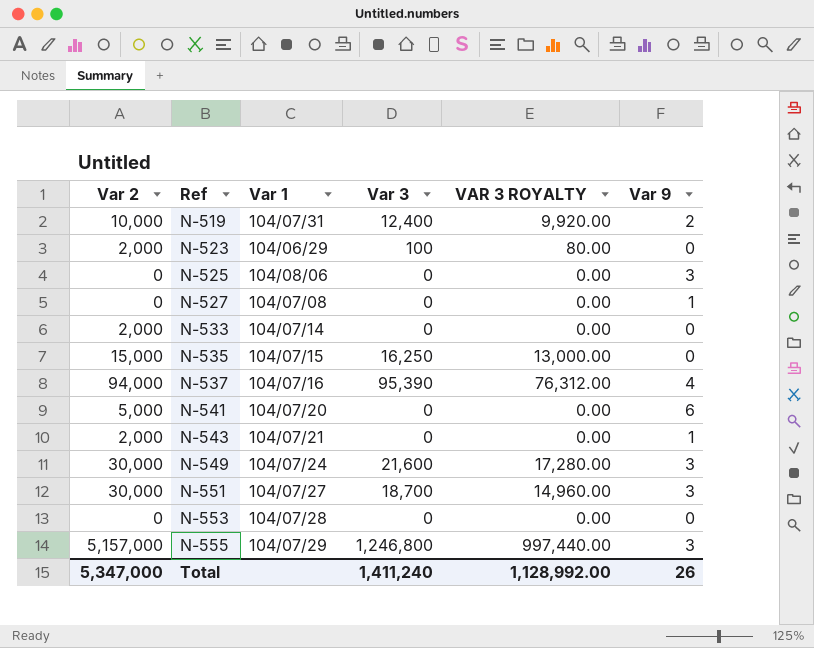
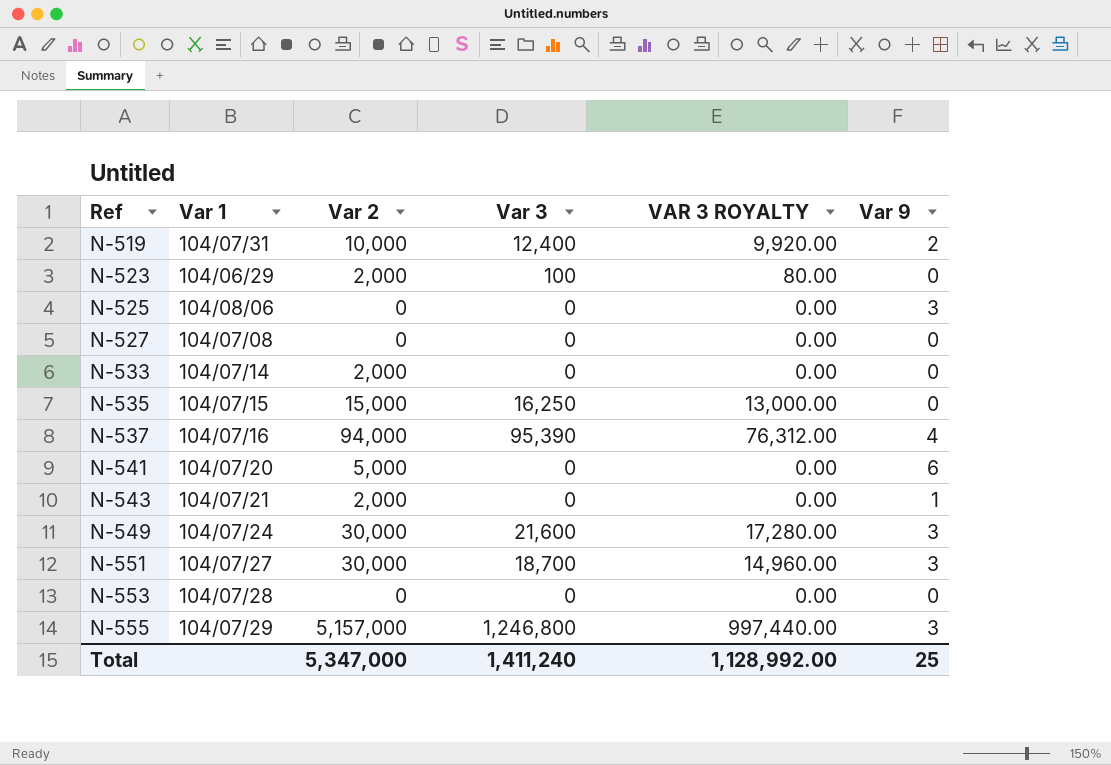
column Var 2 | position: 1 -> 3
N-527 | Var 9: 1 -> 0
Total | Var 9: 26 -> 25

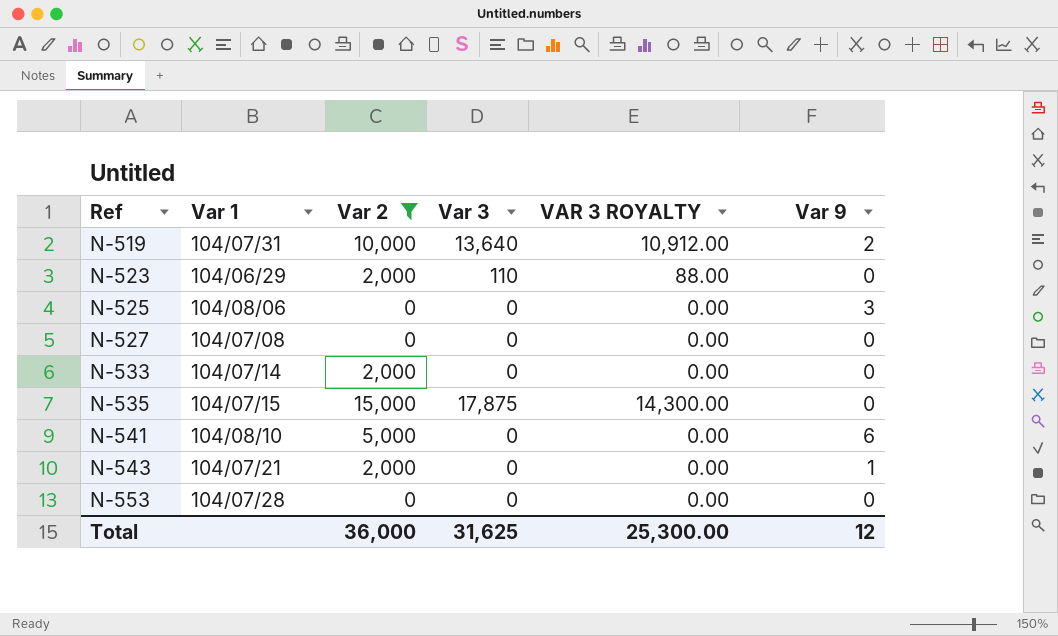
filter: none -> Var 2 <= 15,000
N-519 | Var 3: 12,400 -> 13,640
N-519 | VAR 3 ROYALTY: 9,920.00 -> 10,912.00
N-523 | Var 3: 100 -> 110
N-523 | VAR 3 ROYALTY: 80.00 -> 88.00
N-535 | Var 3: 16,250 -> 17,875
N-535 | VAR 3 ROYALTY: 13,000.00 -> 14,300.00
N-541 | Var 1: 104/07/20 -> 104/08/10
Total | Var 2: 5,347,000 -> 36,000
Total | Var 3: 1,411,240 -> 31,625
Total | VAR 3 ROYALTY: 1,128,992.00 -> 25,300.00
Total | Var 9: 25 -> 12

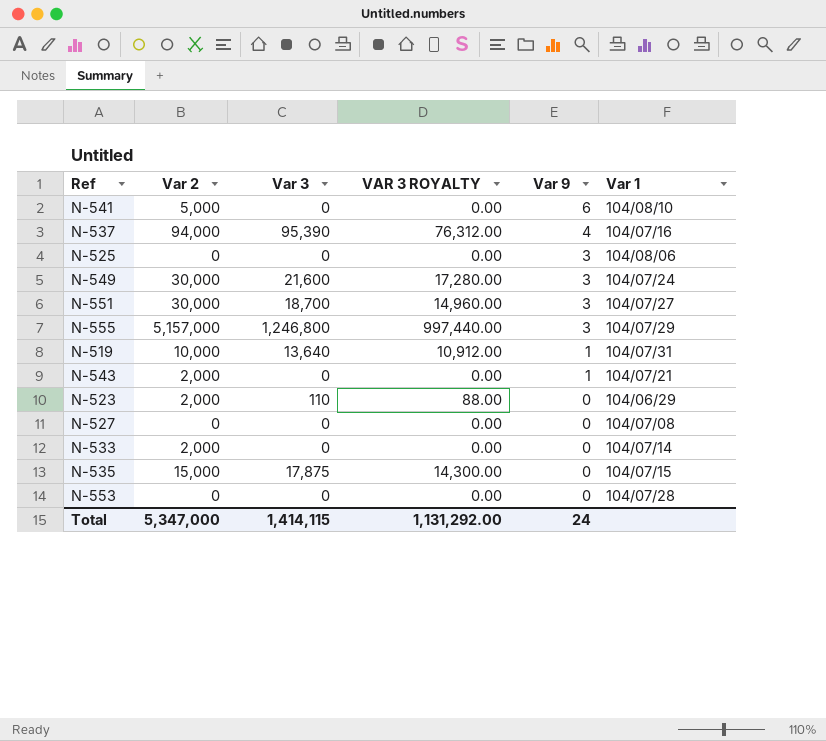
filter: Var 2 <= 15,000 -> none
row order: Ref ascending -> Var 9 descending
column Var 1 | position: 2 -> 6
N-519 | Var 9: 2 -> 1
Total | Var 2: 36,000 -> 5,347,000
Total | Var 3: 31,625 -> 1,414,115
Total | VAR 3 ROYALTY: 25,300.00 -> 1,131,292.00
Total | Var 9: 12 -> 24

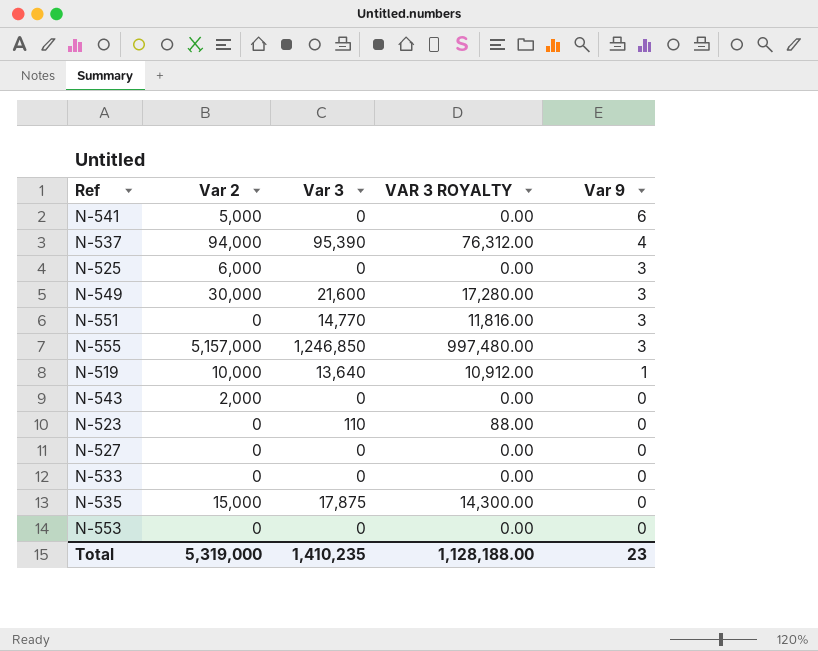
column Var 1 | position: 6 -> none
N-525 | Var 2: 0 -> 6,000
N-551 | Var 2: 30,000 -> 0
N-551 | Var 3: 18,700 -> 14,770
N-551 | VAR 3 ROYALTY: 14,960.00 -> 11,816.00
N-555 | Var 3: 1,246,800 -> 1,246,850
N-555 | VAR 3 ROYALTY: 997,440.00 -> 997,480.00
N-543 | Var 9: 1 -> 0
N-523 | Var 2: 2,000 -> 0
N-533 | Var 2: 2,000 -> 0
Total | Var 2: 5,347,000 -> 5,319,000
Total | Var 3: 1,414,115 -> 1,410,235
Total | VAR 3 ROYALTY: 1,131,292.00 -> 1,128,188.00
Total | Var 9: 24 -> 23

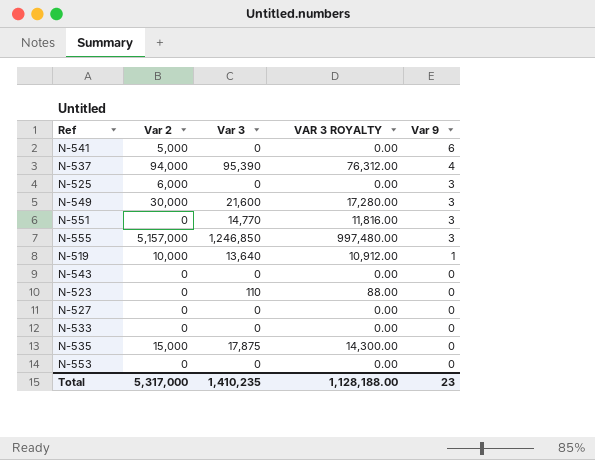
N-543 | Var 2: 2,000 -> 0
Total | Var 2: 5,319,000 -> 5,317,000

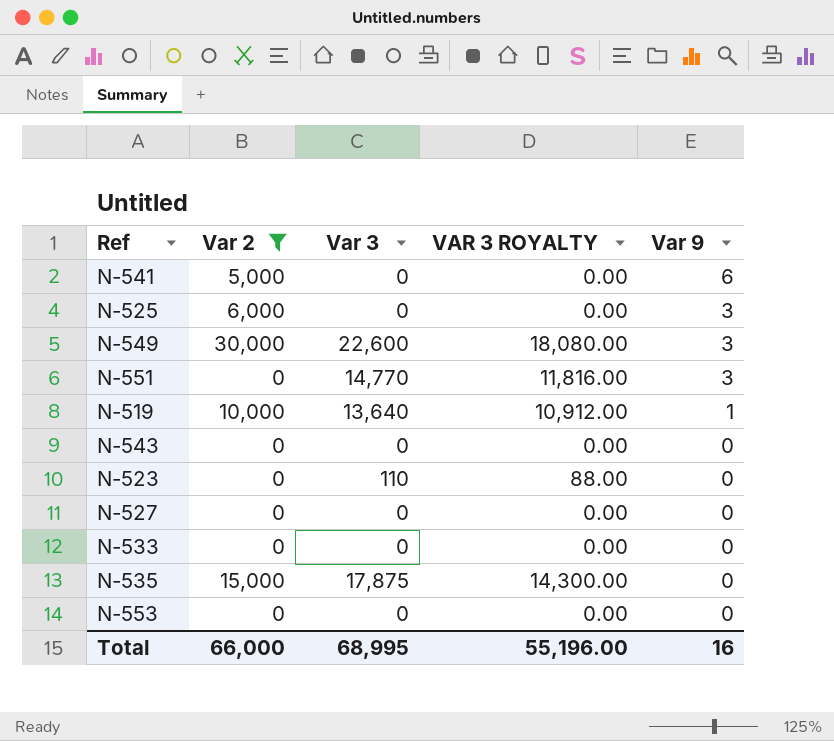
filter: none -> Var 2 <= 30,000
N-549 | Var 3: 21,600 -> 22,600
N-549 | VAR 3 ROYALTY: 17,280.00 -> 18,080.00
Total | Var 2: 5,317,000 -> 66,000
Total | Var 3: 1,410,235 -> 68,995
Total | VAR 3 ROYALTY: 1,128,188.00 -> 55,196.00
Total | Var 9: 23 -> 16

